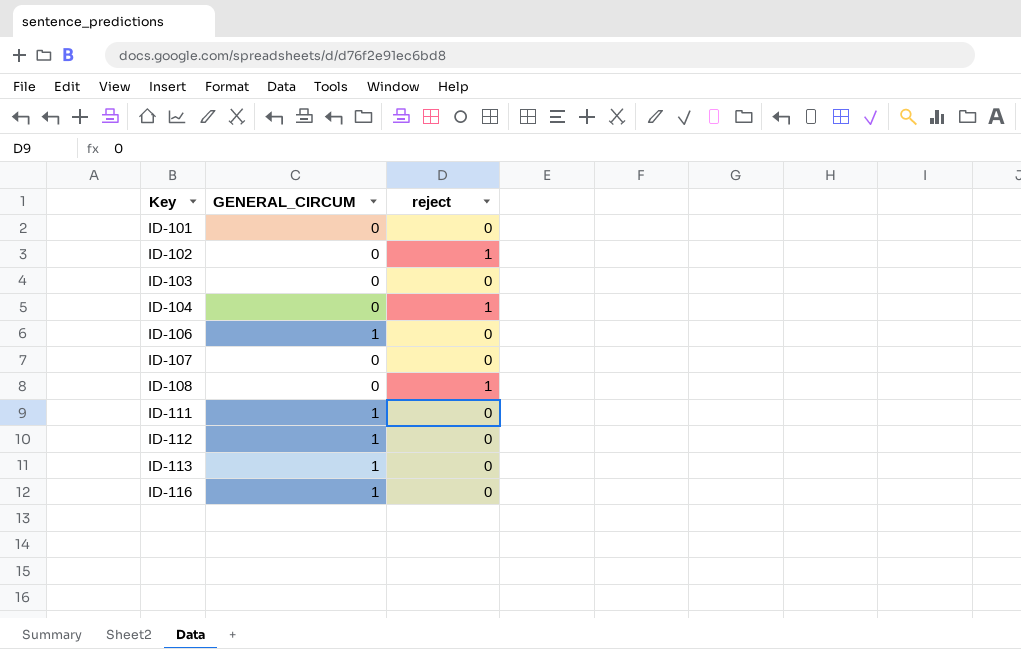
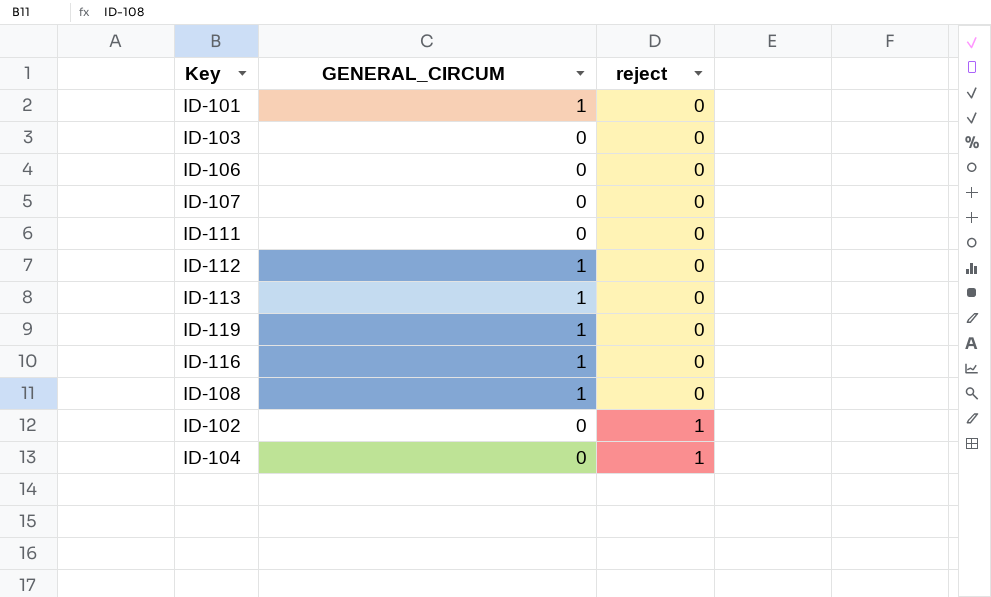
row order: Key ascending -> reject ascending
ID-101 | GENERAL_CIRCUM: 0 -> 1
ID-106 | GENERAL_CIRCUM: 1 -> 0
ID-111 | GENERAL_CIRCUM: 1 -> 0
row ID-119: none -> 1 | 0
ID-108 | GENERAL_CIRCUM: 0 -> 1
ID-108 | reject: 1 -> 0

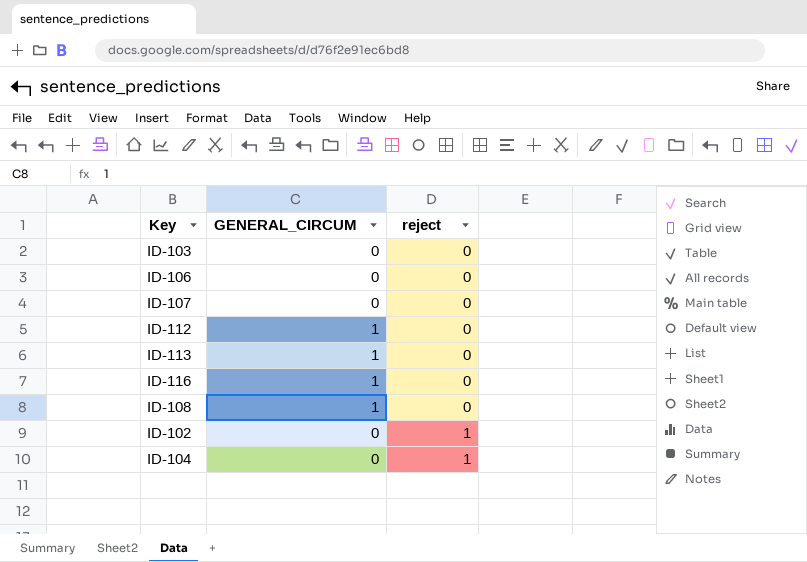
row ID-101: 1 | 0 -> none
row ID-111: 0 | 0 -> none
row ID-119: 1 | 0 -> none

